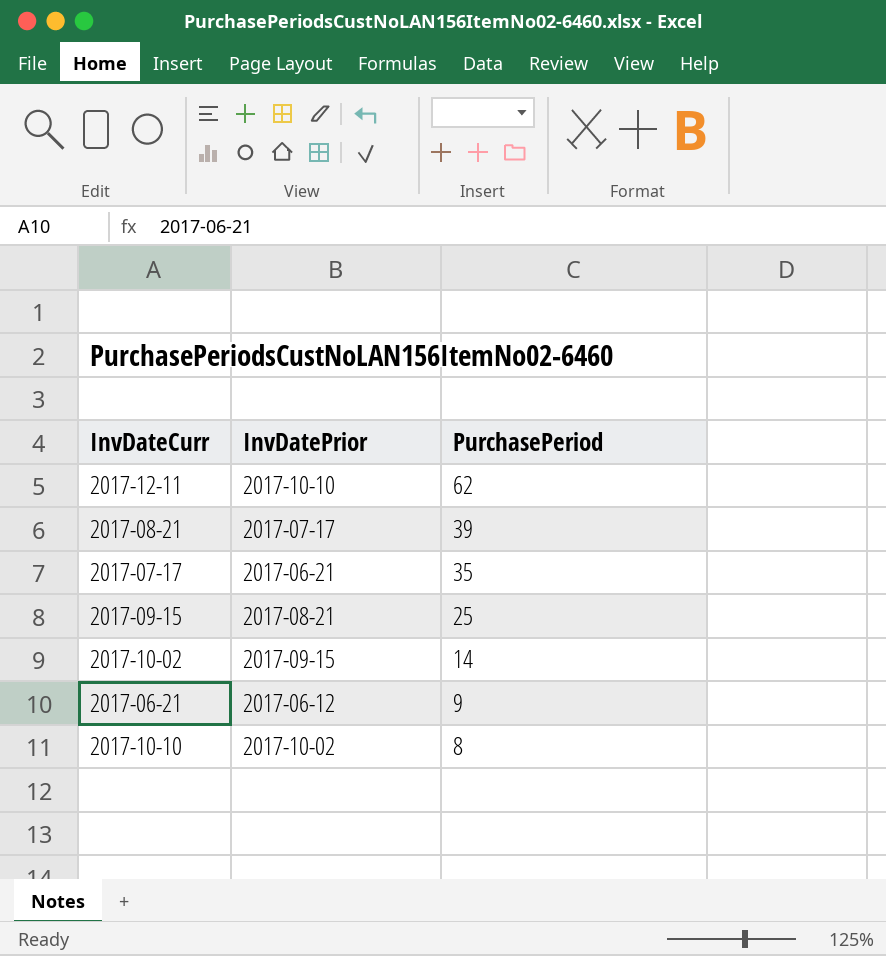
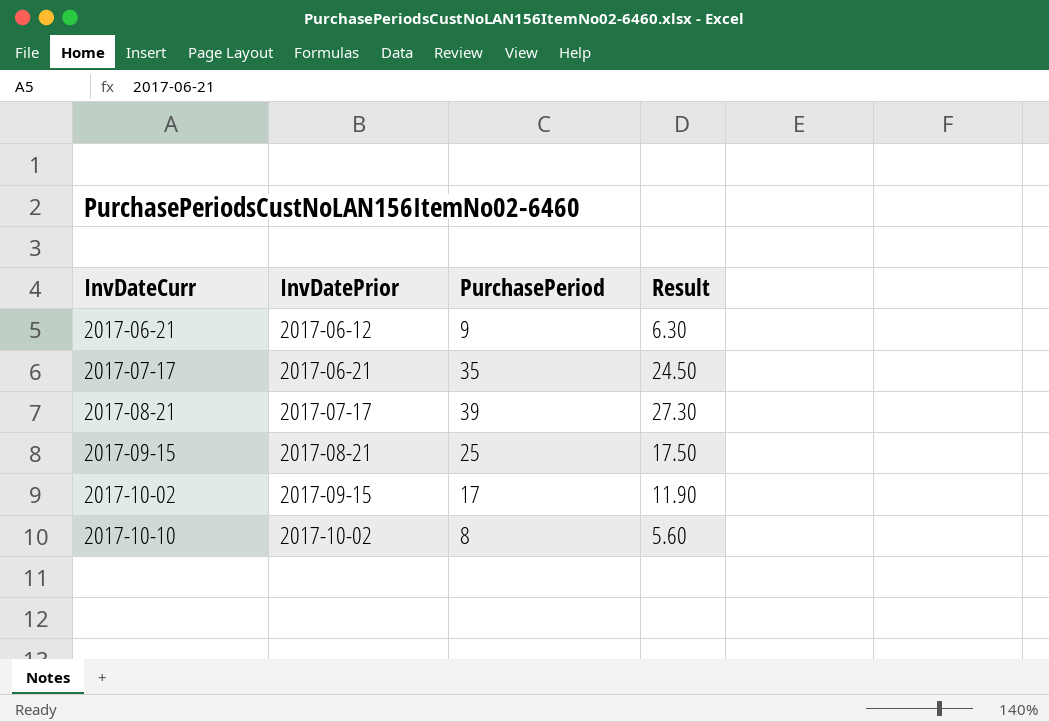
row order: PurchasePeriod descending -> InvDateCurr ascending
column Result | formula: none -> [PurchasePeriod] * 0.7
row 2017-12-11: 2017-10-10 | 62 -> none
2017-10-02 | PurchasePeriod: 14 -> 17

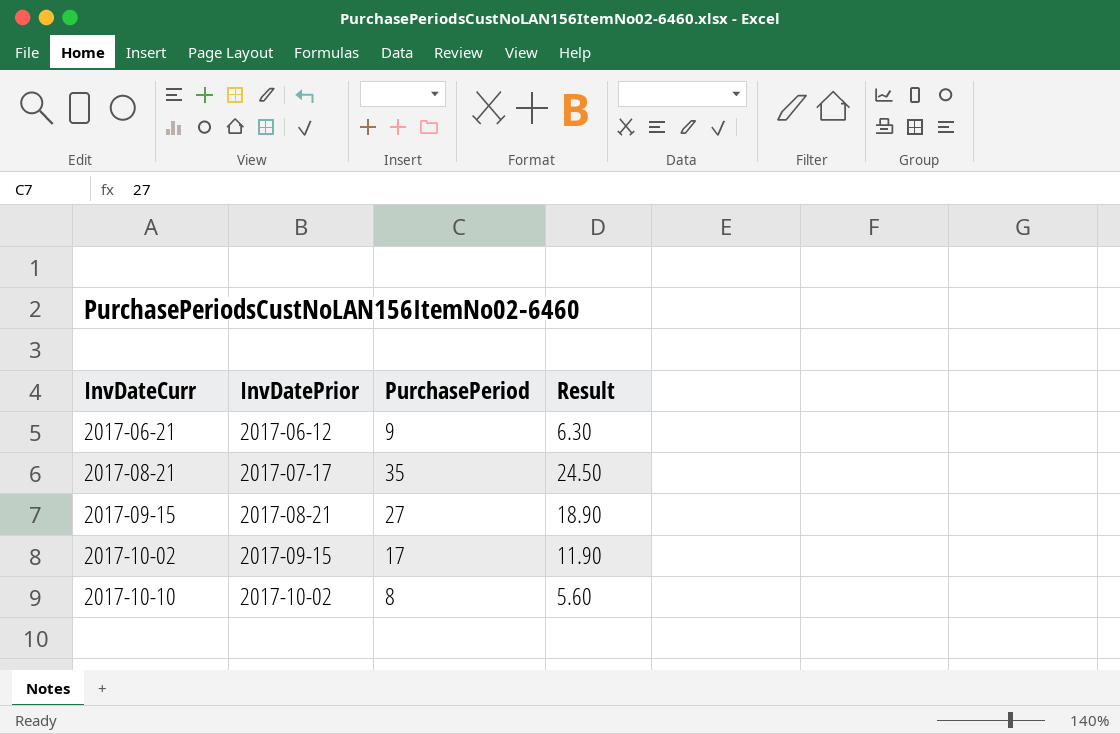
row 2017-07-17: 2017-06-21 | 35 | 24.50 -> none
2017-08-21 | PurchasePeriod: 39 -> 35
2017-08-21 | Result: 27.30 -> 24.50
2017-09-15 | PurchasePeriod: 25 -> 27
2017-09-15 | Result: 17.50 -> 18.90

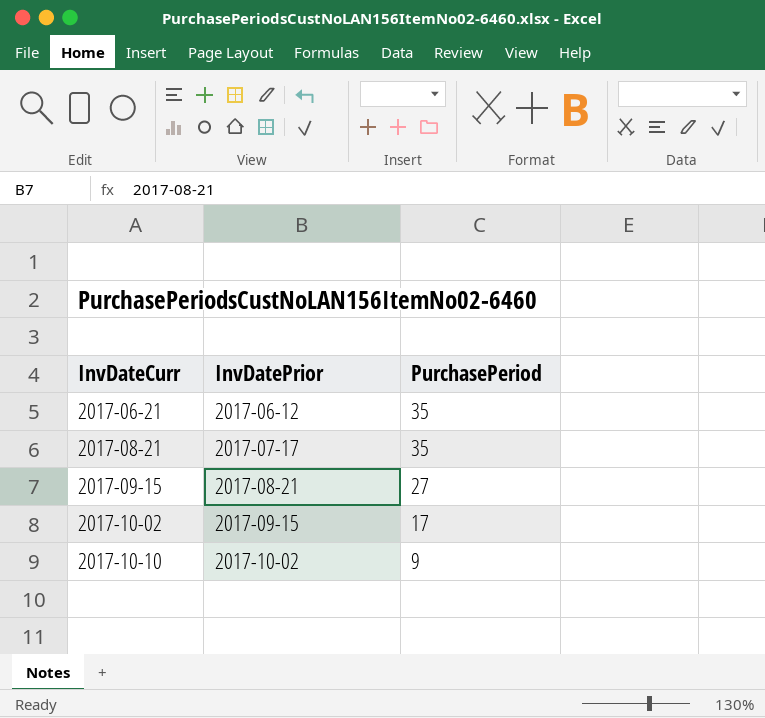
column Result | formula: [PurchasePeriod] * 0.7 -> none
2017-06-21 | PurchasePeriod: 9 -> 35
2017-10-10 | PurchasePeriod: 8 -> 9

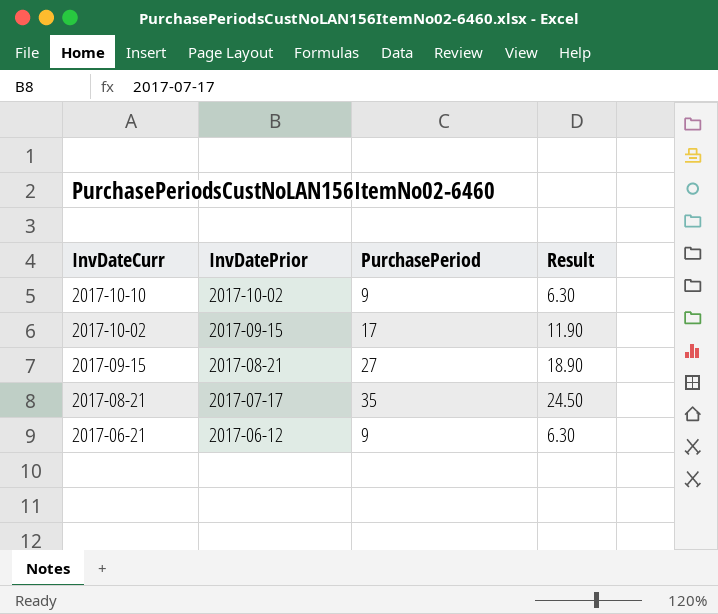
row order: InvDateCurr ascending -> InvDateCurr descending
column Result | formula: none -> [PurchasePeriod] * 0.7
2017-06-21 | PurchasePeriod: 35 -> 9

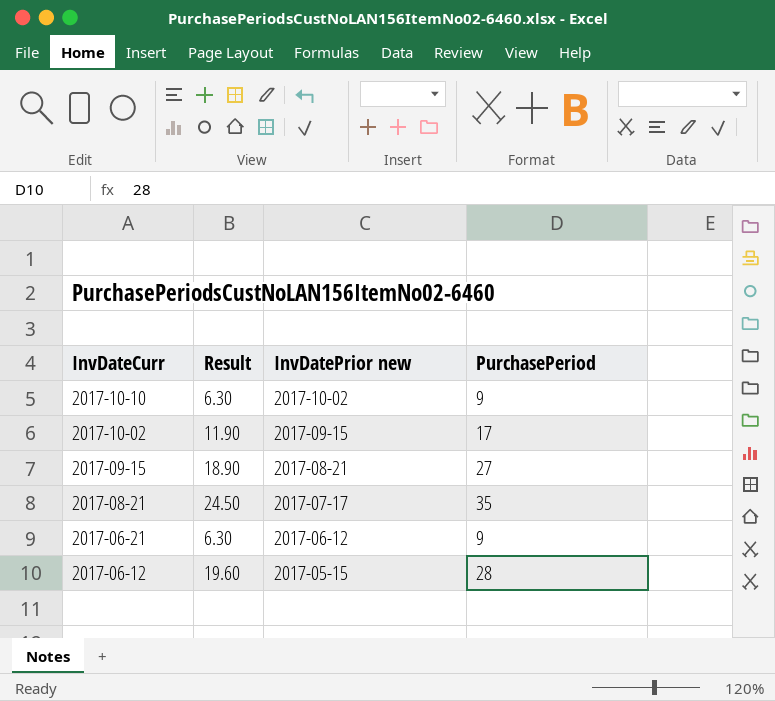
column Result | position: 4 -> 2
column name: InvDatePrior -> InvDatePrior new
row 2017-06-12: none -> 19.60 | 2017-05-15 | 28

